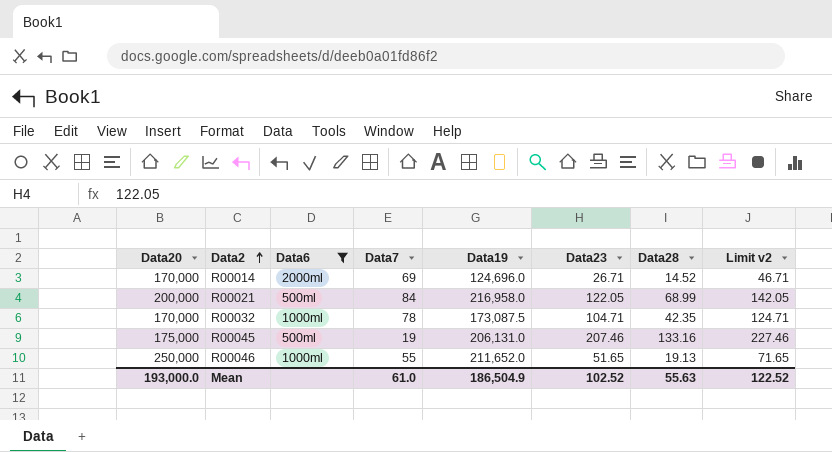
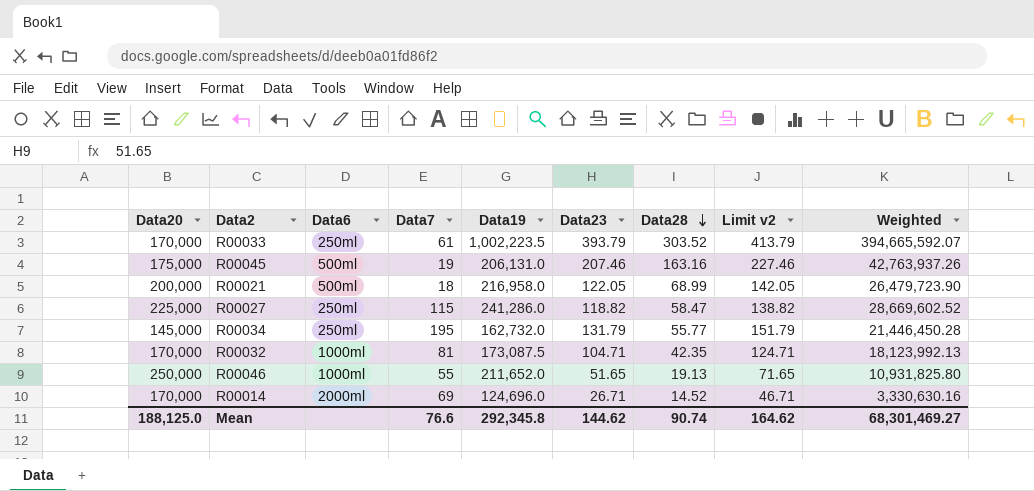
filter: Data6 != 250ml -> none
row order: Data2 ascending -> Data28 descending
column Weighted | formula: none -> [Data19] * [Data23]
R00045 | Data28: 133.16 -> 163.16
R00021 | Data7: 84 -> 18
R00032 | Data7: 78 -> 81
Mean | Data20: 193,000.0 -> 188,125.0
Mean | Data7: 61.0 -> 76.6
Mean | Data19: 186,504.9 -> 292,345.8
Mean | Data23: 102.52 -> 144.62
Mean | Data28: 55.63 -> 90.74
Mean | Limit v2: 122.52 -> 164.62

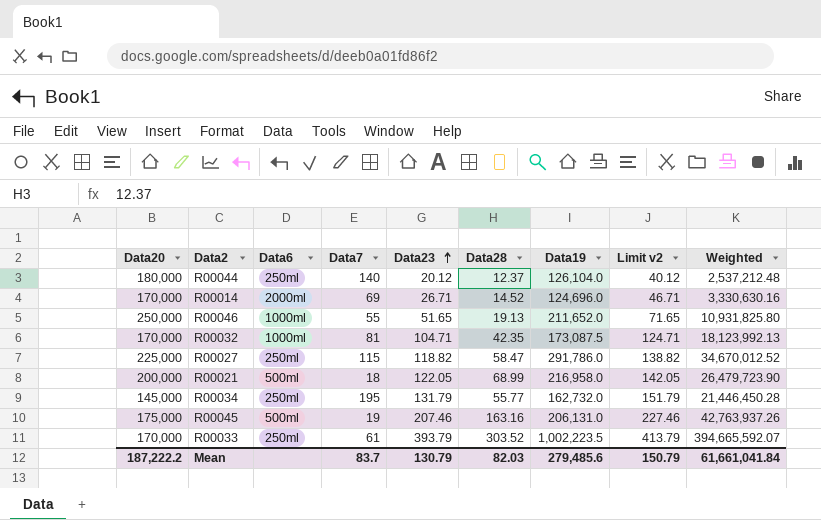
row order: Data28 descending -> Data23 ascending
column Data19 | position: 5 -> 7
row R00044: none -> 180,000 | 250ml | 140 | 20.12 | 12.37 | 126,104.0 | 40.12 | 2,537,212.48
R00027 | Data19: 241,286.0 -> 291,786.0
R00027 | Weighted: 28,669,602.52 -> 34,670,012.52
Mean | Data20: 188,125.0 -> 187,222.2
Mean | Data7: 76.6 -> 83.7
Mean | Data23: 144.62 -> 130.79
Mean | Data28: 90.74 -> 82.03
Mean | Data19: 292,345.8 -> 279,485.6
Mean | Limit v2: 164.62 -> 150.79
Mean | Weighted: 68,301,469.27 -> 61,661,041.84

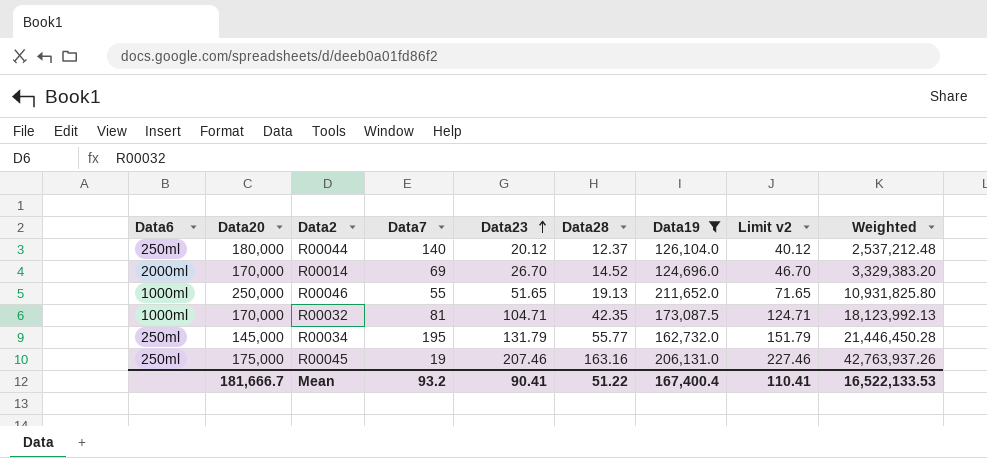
filter: none -> Data19 <= 211,652.0
column Data6 | position: 3 -> 1
R00014 | Data23: 26.71 -> 26.70
R00014 | Limit v2: 46.71 -> 46.70
R00014 | Weighted: 3,330,630.16 -> 3,329,383.20
R00045 | Data6: 500ml -> 250ml
Mean | Data20: 187,222.2 -> 181,666.7
Mean | Data7: 83.7 -> 93.2
Mean | Data23: 130.79 -> 90.41
Mean | Data28: 82.03 -> 51.22
Mean | Data19: 279,485.6 -> 167,400.4
Mean | Limit v2: 150.79 -> 110.41
Mean | Weighted: 61,661,041.84 -> 16,522,133.53

